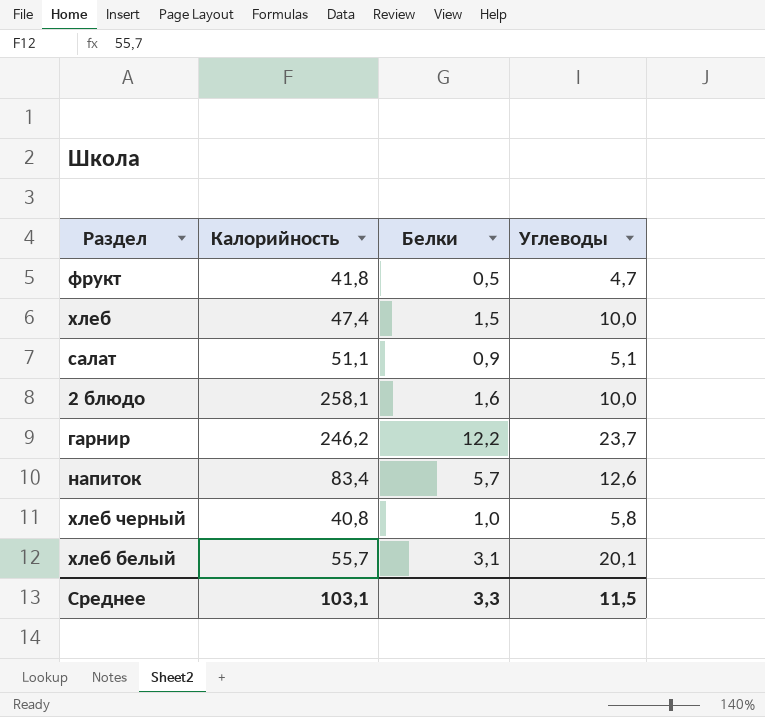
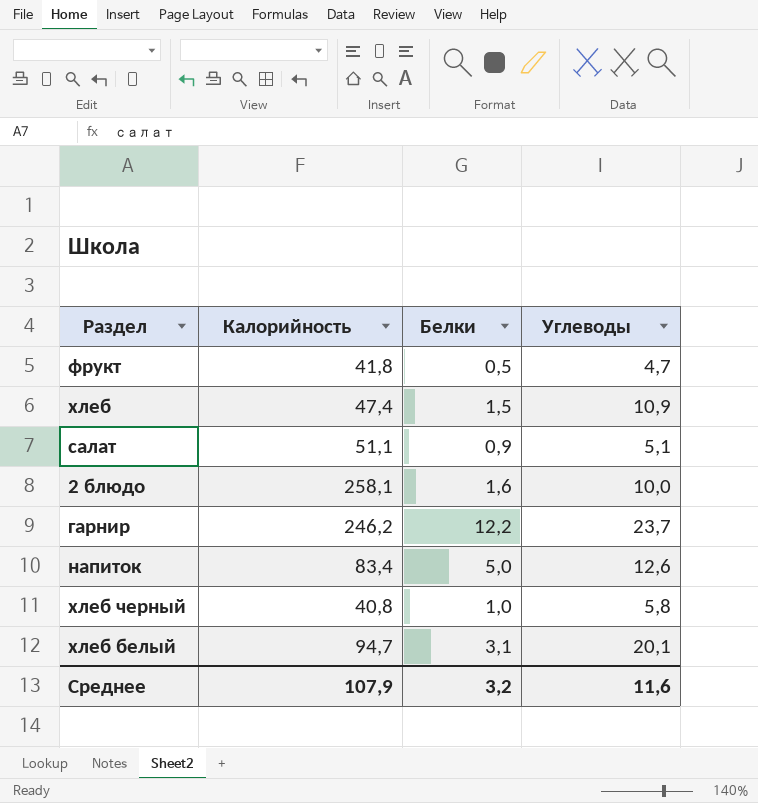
хлеб | Углеводы: 10,0 -> 10,9
напиток | Белки: 5,7 -> 5,0
хлеб белый | Калорийность: 55,7 -> 94,7
Среднее | Калорийность: 103,1 -> 107,9
Среднее | Белки: 3,3 -> 3,2
Среднее | Углеводы: 11,5 -> 11,6

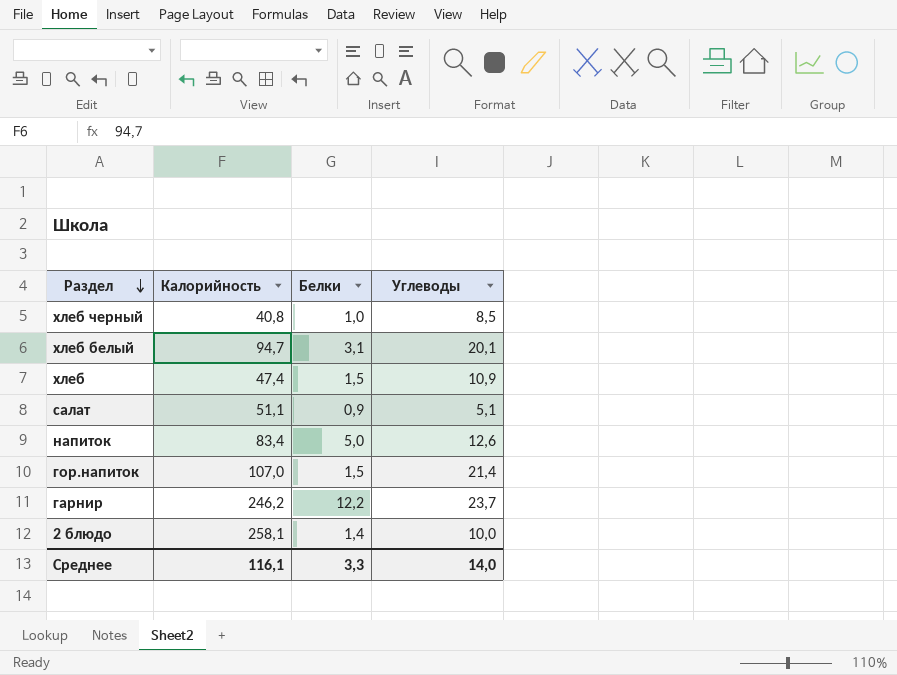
row order: none -> Раздел descending
row фрукт: 41,8 | 0,5 | 4,7 -> none
хлеб черный | Углеводы: 5,8 -> 8,5
row гор.напиток: none -> 107,0 | 1,5 | 21,4
2 блюдо | Белки: 1,6 -> 1,4
Среднее | Калорийность: 107,9 -> 116,1
Среднее | Белки: 3,2 -> 3,3
Среднее | Углеводы: 11,6 -> 14,0

